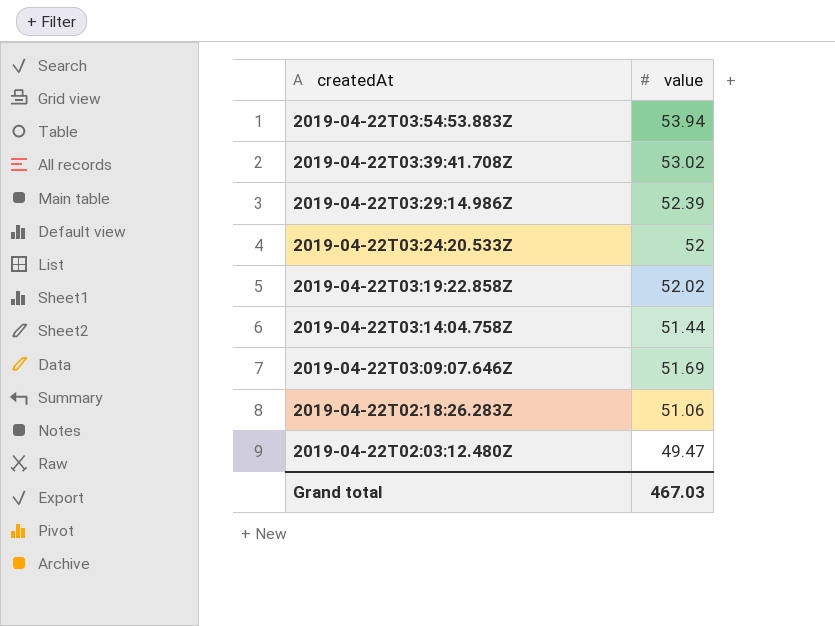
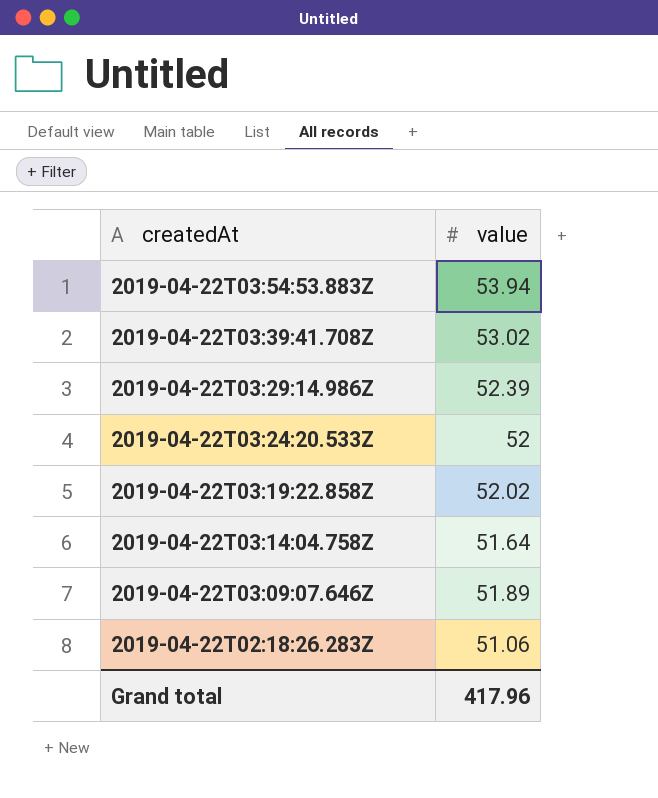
row 2019-04-22T02:03:12.480Z: 49.47 -> none
2019-04-22T03:14:04.758Z | value: 51.44 -> 51.64
2019-04-22T03:09:07.646Z | value: 51.69 -> 51.89
Grand total | value: 467.03 -> 417.96

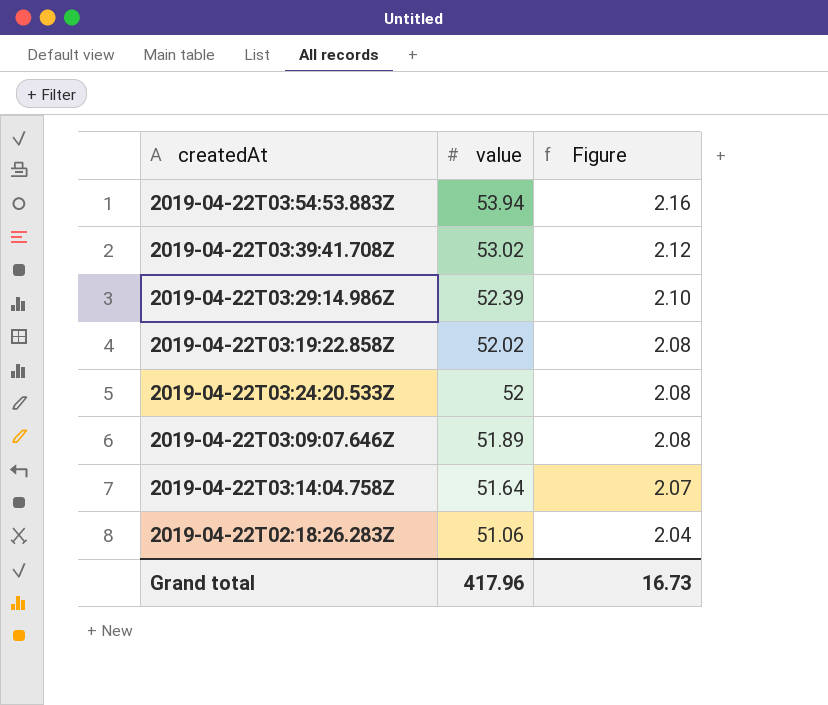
row order: createdAt descending -> value descending
column Figure | formula: none -> [value] * 0.04

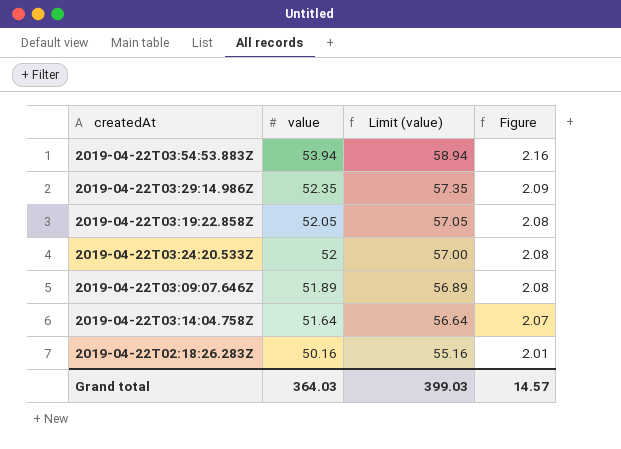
column Limit (value) | formula: none -> [value] + 5
row 2019-04-22T03:39:41.708Z: 53.02 | 2.12 -> none
2019-04-22T03:29:14.986Z | value: 52.39 -> 52.35
2019-04-22T03:29:14.986Z | Figure: 2.10 -> 2.09
2019-04-22T03:19:22.858Z | value: 52.02 -> 52.05
2019-04-22T02:18:26.283Z | value: 51.06 -> 50.16
2019-04-22T02:18:26.283Z | Figure: 2.04 -> 2.01
Grand total | value: 417.96 -> 364.03
Grand total | Figure: 16.73 -> 14.57

